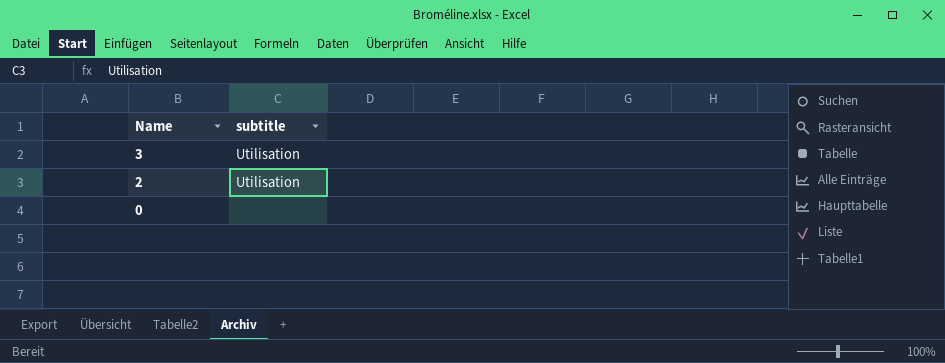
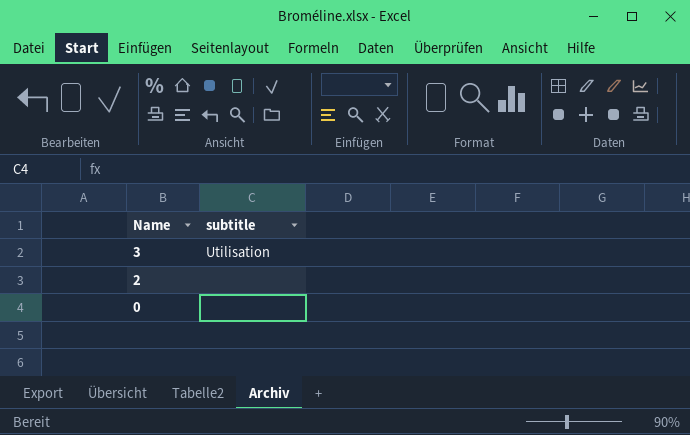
2 | subtitle: Utilisation -> none

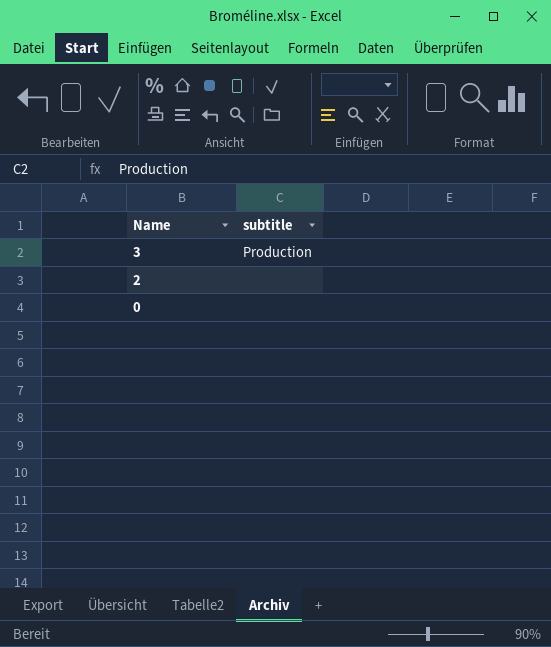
3 | subtitle: Utilisation -> Production

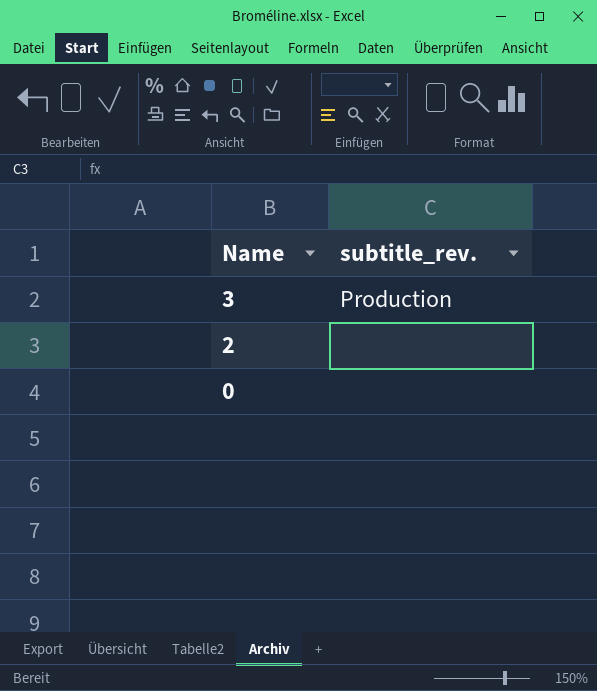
column name: subtitle -> subtitle_rev.

